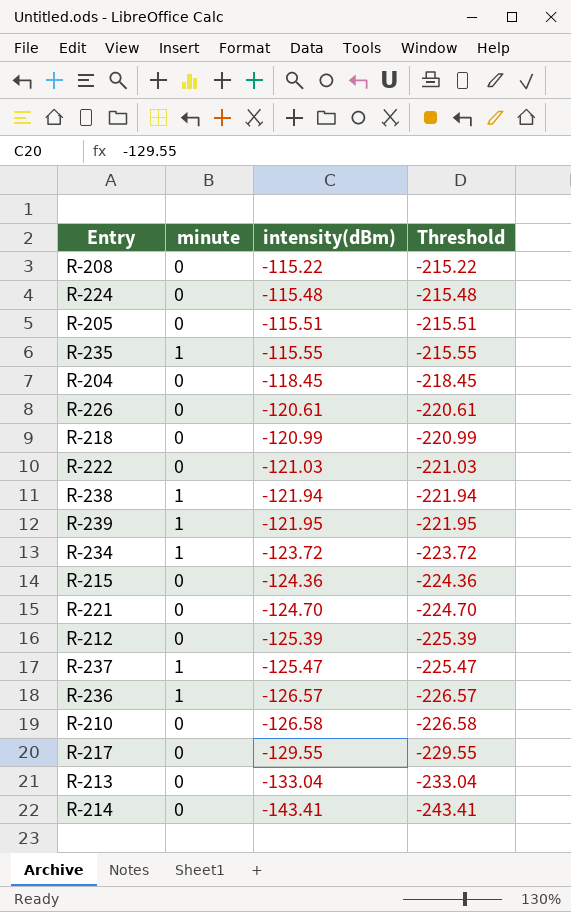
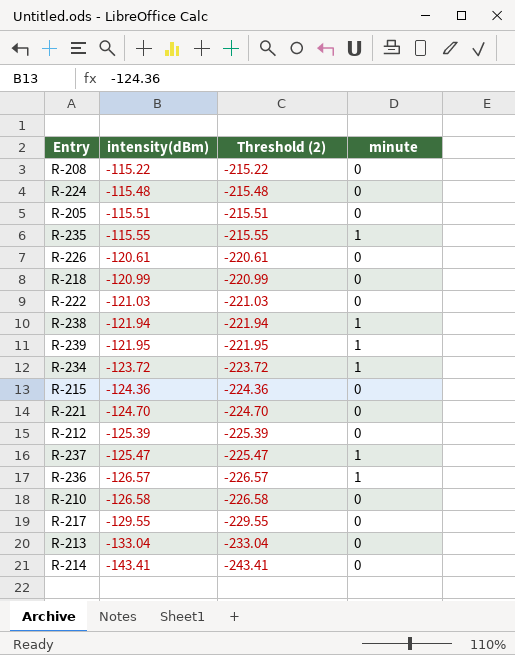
column name: Threshold -> Threshold (2)
column minute | position: 2 -> 4
row R-204: 0 | -118.45 | -218.45 -> none

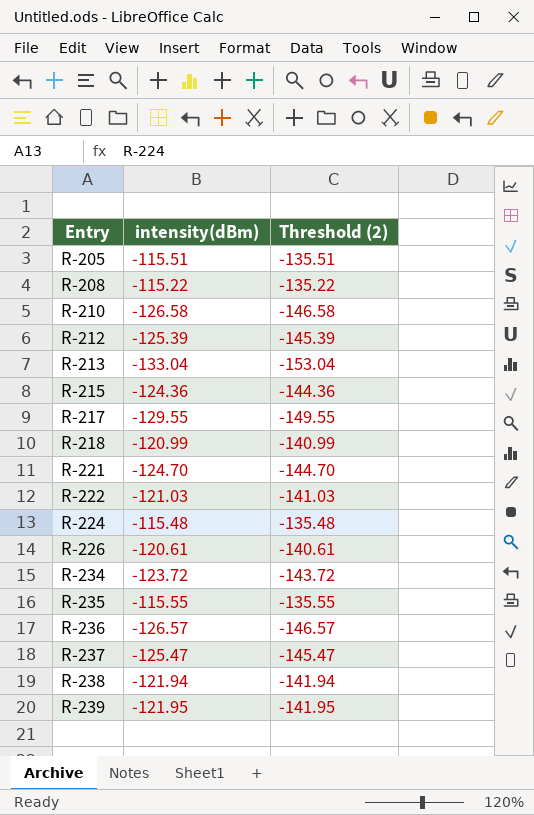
row order: intensity(dBm) descending -> Entry ascending
column minute | position: 4 -> none
column Threshold (2) | formula: [intensity(dBm)] - 100 -> [intensity(dBm)] - 20
row R-214: -143.41 | -243.41 | 0 -> none

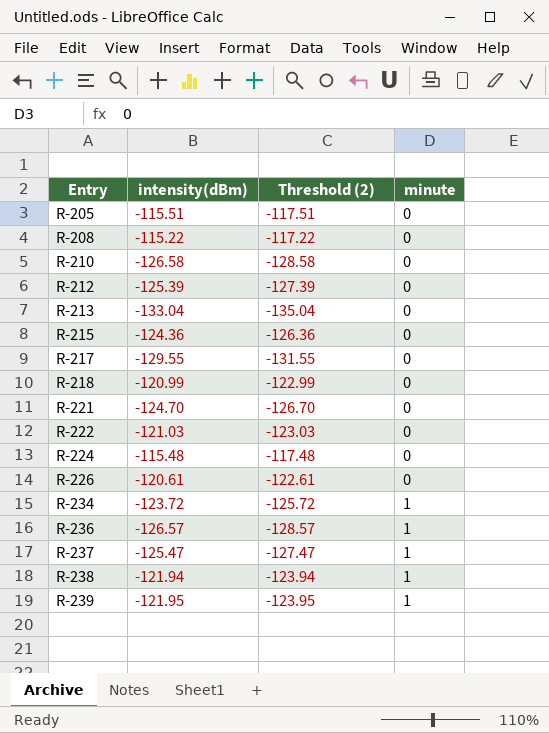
column Threshold (2) | formula: [intensity(dBm)] - 20 -> [intensity(dBm)] - 2
column minute | position: none -> 4
row R-235: -115.55 | -135.55 -> none

